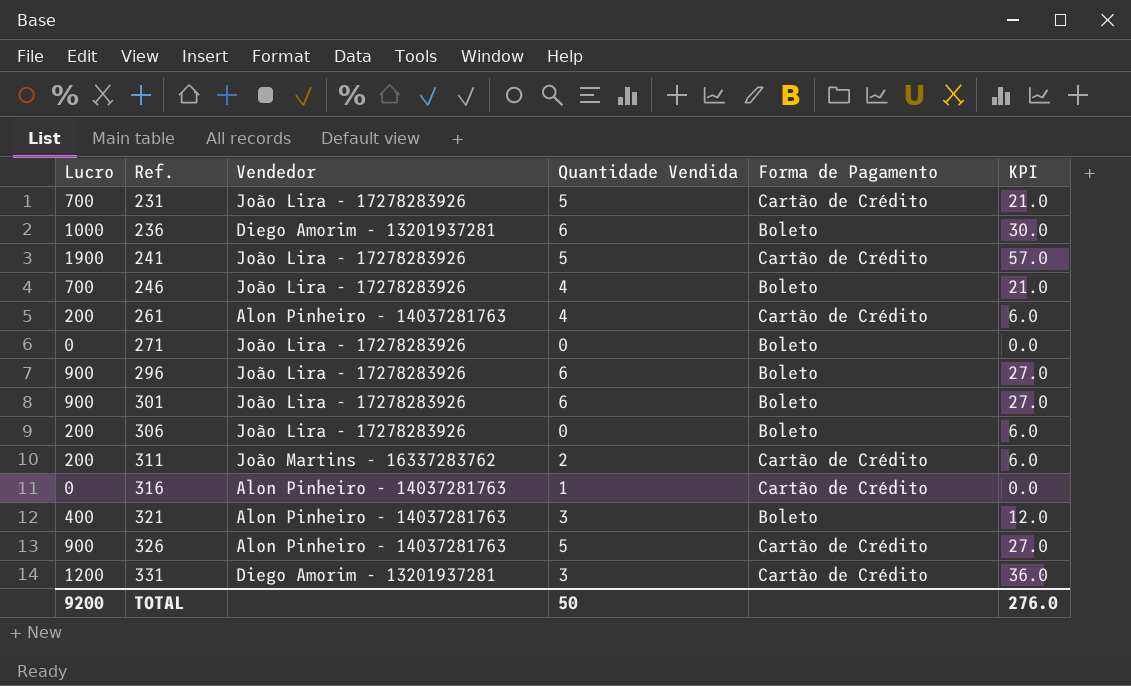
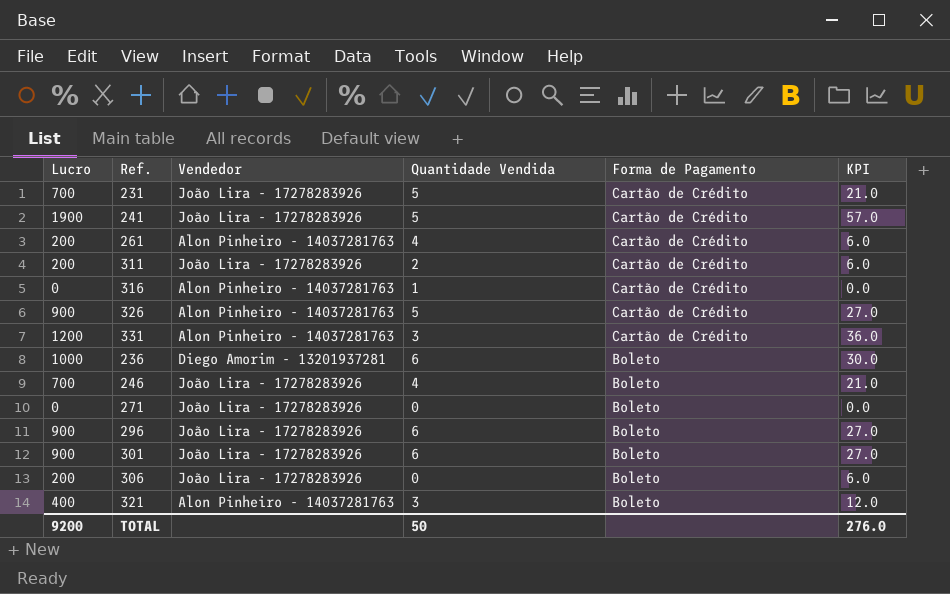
row order: Ref. ascending -> Forma de Pagamento descending
311 | Vendedor: João Martins - 16337283762 -> João Lira - 17278283926
331 | Vendedor: Diego Amorim - 13201937281 -> Alon Pinheiro - 14037281763

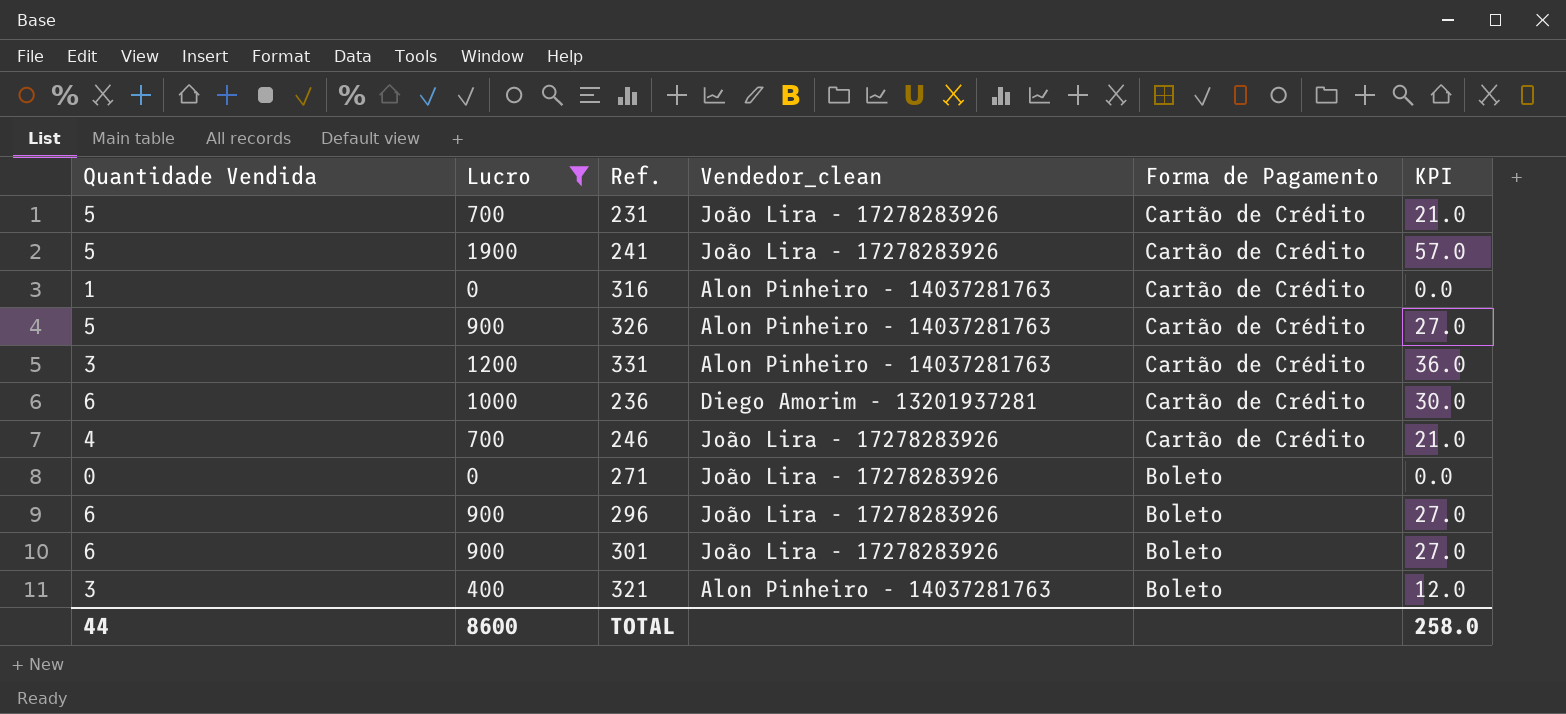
filter: none -> Lucro != 200
column Quantidade Vendida | position: 4 -> 1
column name: Vendedor -> Vendedor_clean
236 | Forma de Pagamento: Boleto -> Cartão de Crédito
246 | Forma de Pagamento: Boleto -> Cartão de Crédito
TOTAL | Quantidade Vendida: 50 -> 44
TOTAL | Lucro: 9200 -> 8600
TOTAL | KPI: 276.0 -> 258.0

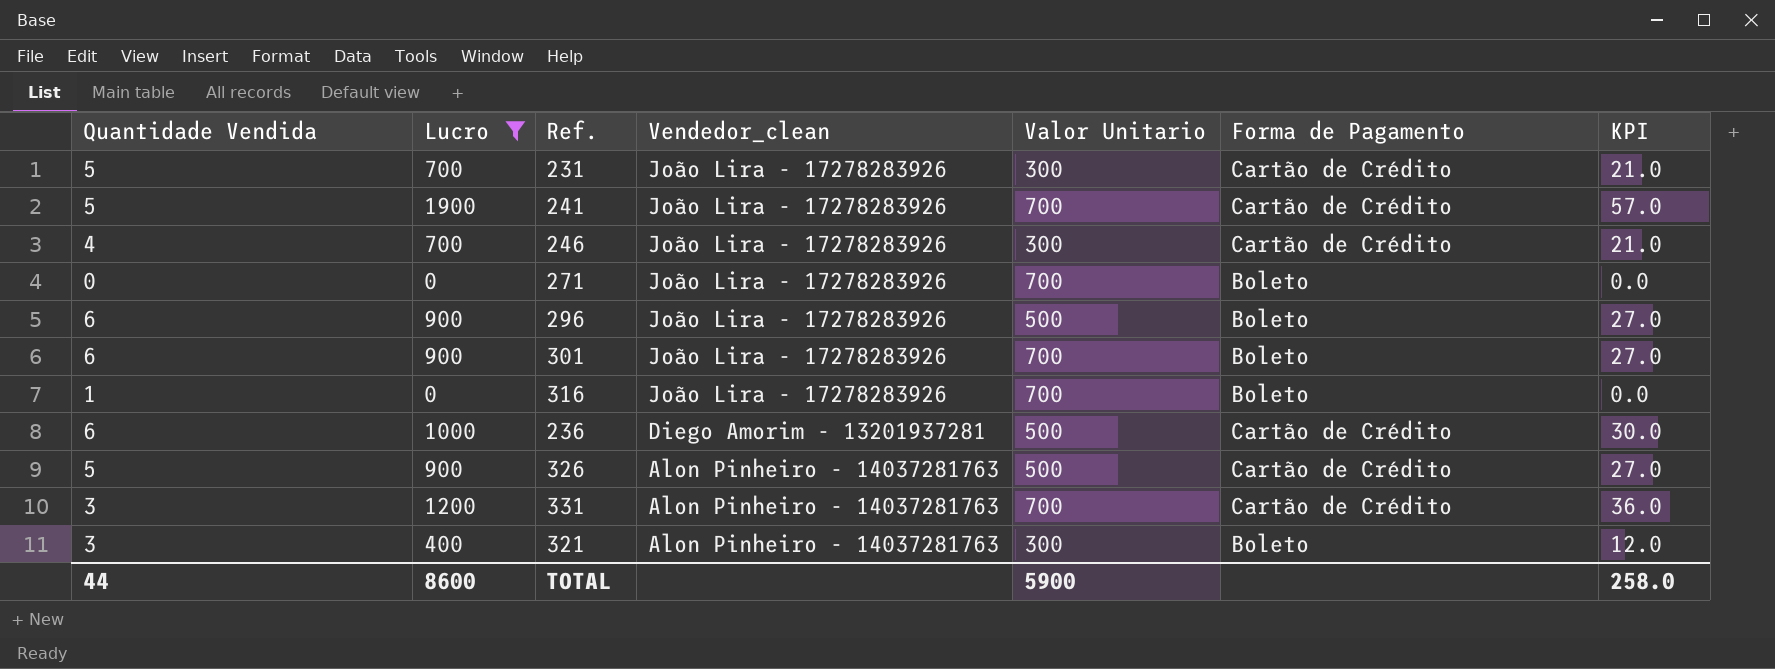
row order: Forma de Pagamento descending -> Vendedor_clean descending
column Valor Unitario | position: none -> 5
316 | Vendedor_clean: Alon Pinheiro - 14037281763 -> João Lira - 17278283926
316 | Forma de Pagamento: Cartão de Crédito -> Boleto

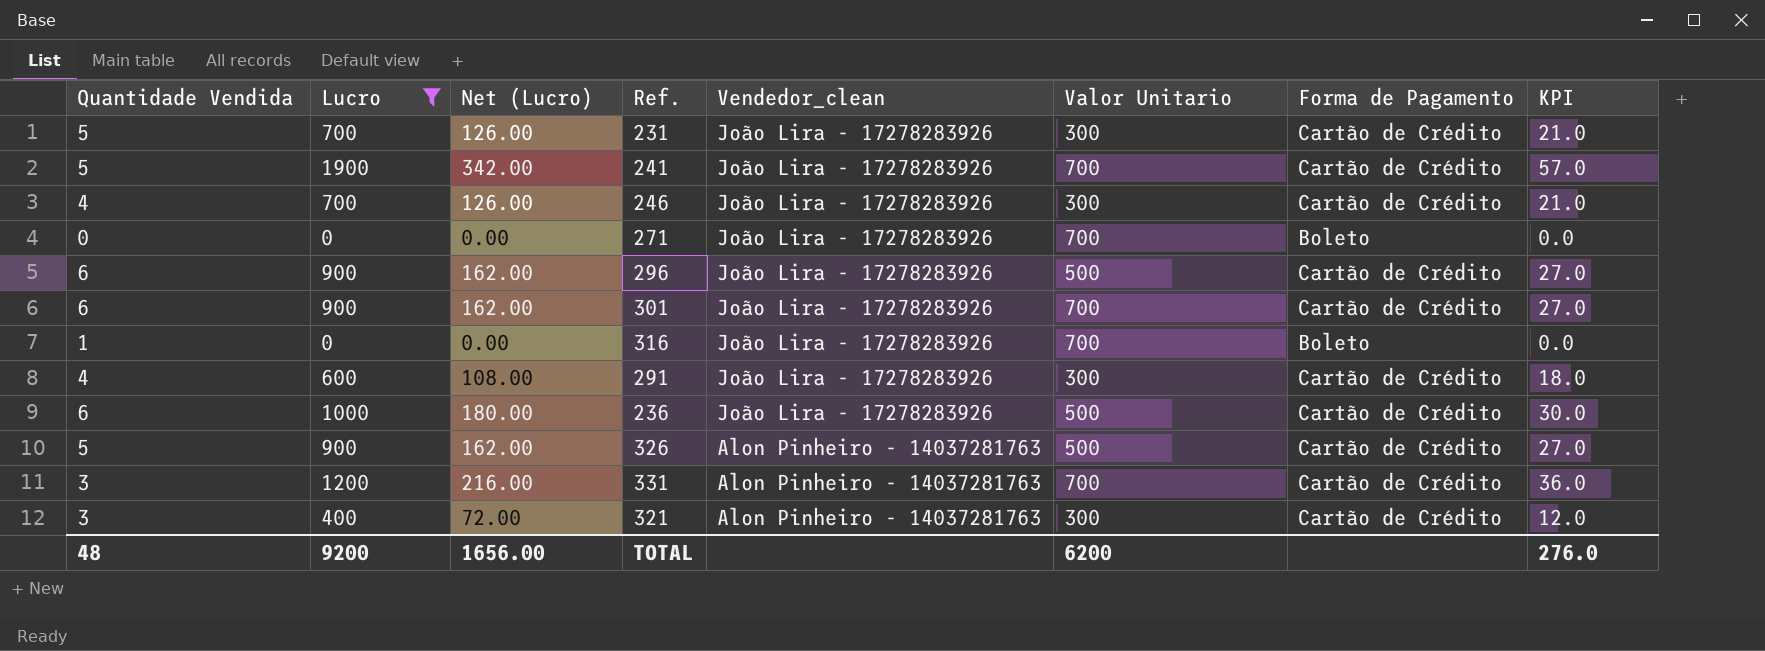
column Net (Lucro) | formula: none -> [Lucro] * 0.18
296 | Forma de Pagamento: Boleto -> Cartão de Crédito
301 | Forma de Pagamento: Boleto -> Cartão de Crédito
row 291: none -> 4 | 600 | 108.00 | João Lira - 17278283926 | 300 | Cartão de Crédito | 18.0
236 | Vendedor_clean: Diego Amorim - 13201937281 -> João Lira - 17278283926
321 | Forma de Pagamento: Boleto -> Cartão de Crédito
TOTAL | Quantidade Vendida: 44 -> 48
TOTAL | Lucro: 8600 -> 9200
TOTAL | Valor Unitario: 5900 -> 6200
TOTAL | KPI: 258.0 -> 276.0

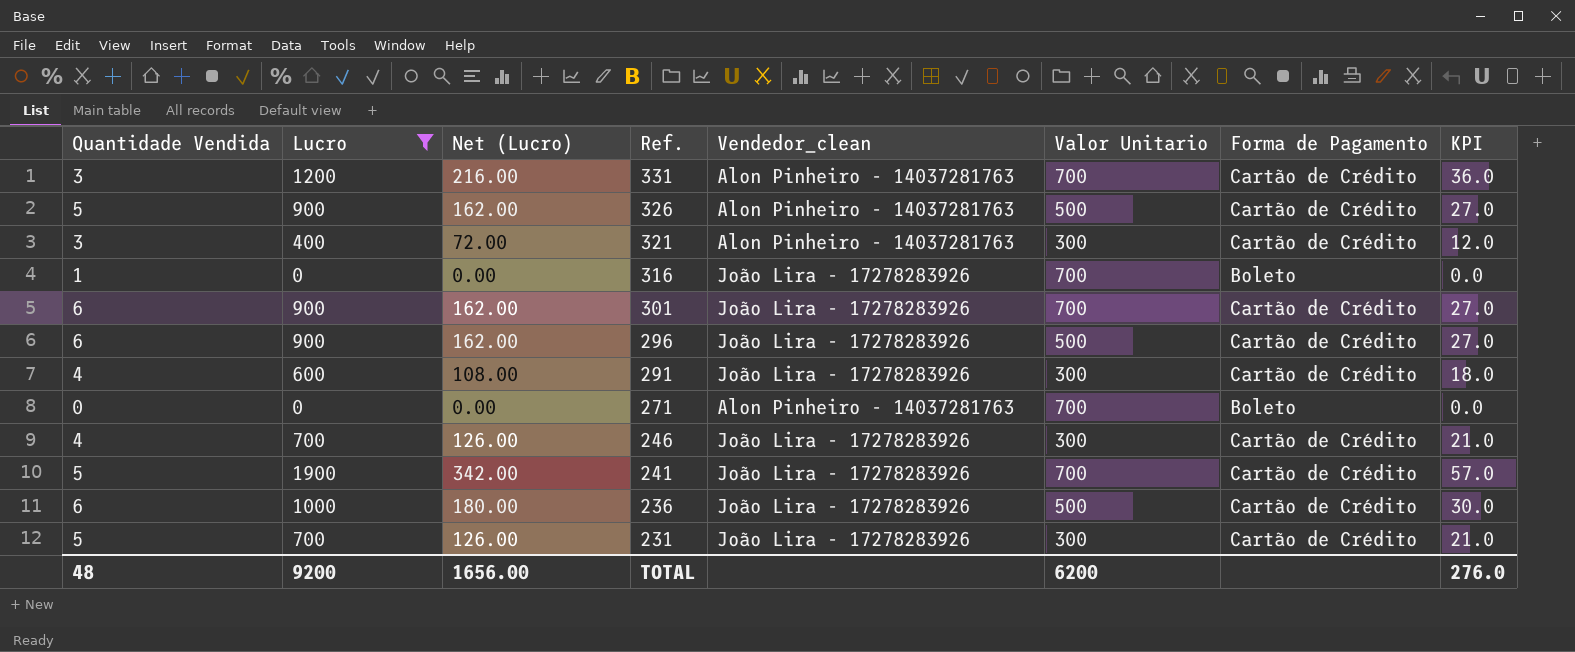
row order: Vendedor_clean descending -> Ref. descending
271 | Vendedor_clean: João Lira - 17278283926 -> Alon Pinheiro - 14037281763

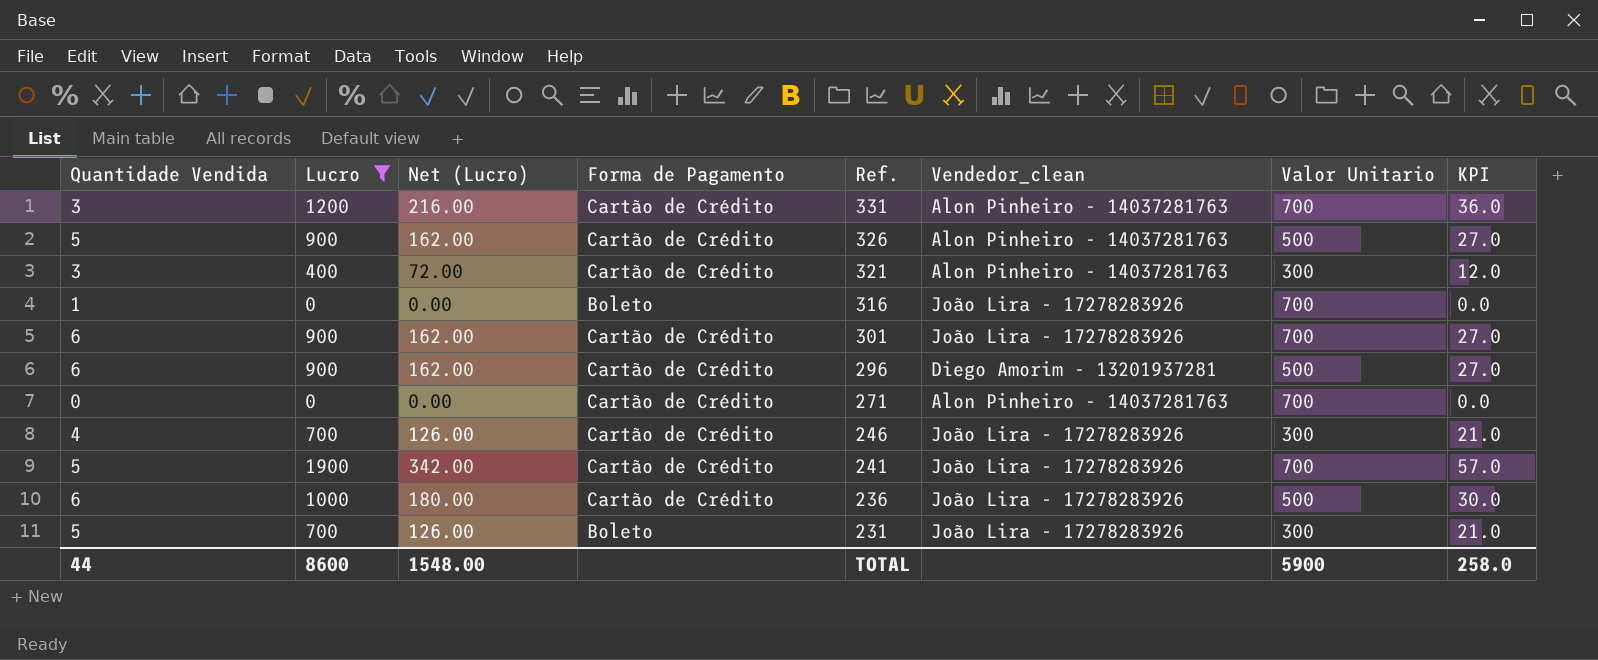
column Forma de Pagamento | position: 7 -> 4
row 291: 4 | 600 | 108.00 | João Lira - 17278283926 | 300 | Cartão de Crédito | 18.0 -> none
296 | Vendedor_clean: João Lira - 17278283926 -> Diego Amorim - 13201937281
271 | Forma de Pagamento: Boleto -> Cartão de Crédito
231 | Forma de Pagamento: Cartão de Crédito -> Boleto
TOTAL | Quantidade Vendida: 48 -> 44
TOTAL | Lucro: 9200 -> 8600
TOTAL | Net (Lucro): 1656.00 -> 1548.00
TOTAL | Valor Unitario: 6200 -> 5900
TOTAL | KPI: 276.0 -> 258.0

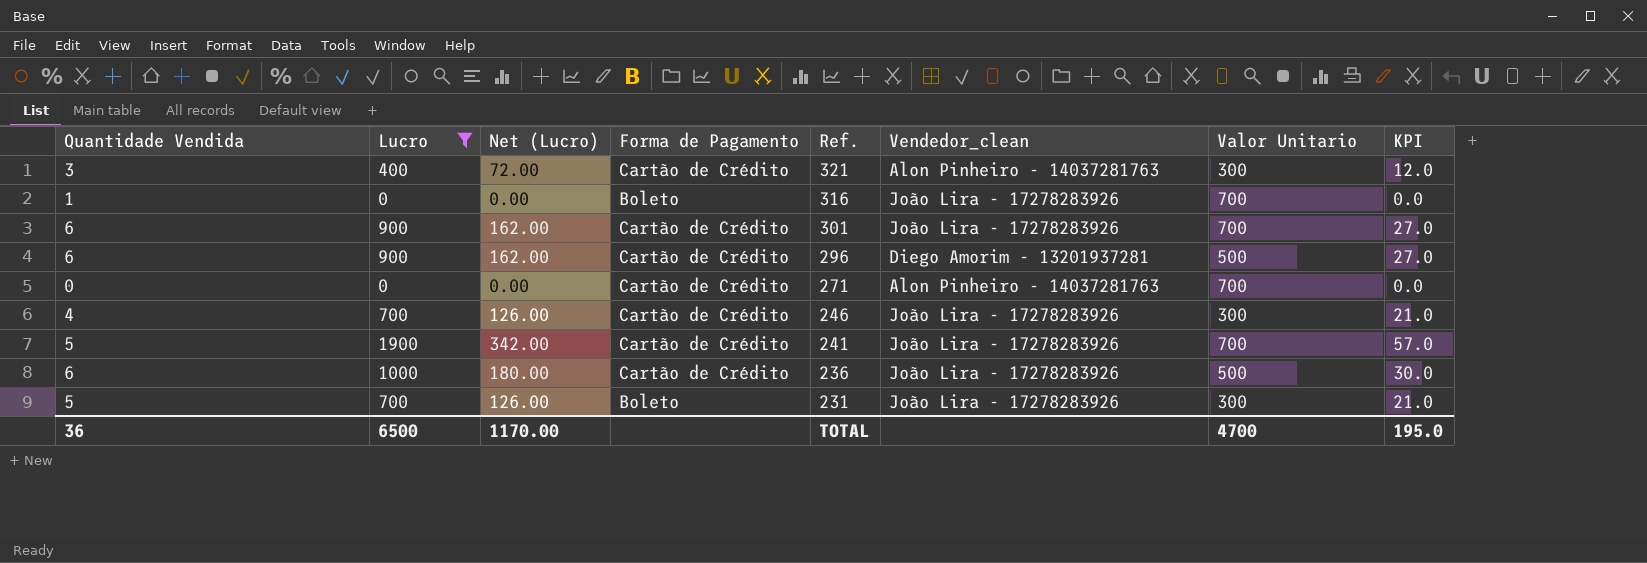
row 331: 3 | 1200 | 216.00 | Cartão de Crédito | Alon Pinheiro - 14037281763 | 700 | 36.0 -> none
row 326: 5 | 900 | 162.00 | Cartão de Crédito | Alon Pinheiro - 14037281763 | 500 | 27.0 -> none
TOTAL | Quantidade Vendida: 44 -> 36
TOTAL | Lucro: 8600 -> 6500
TOTAL | Net (Lucro): 1548.00 -> 1170.00
TOTAL | Valor Unitario: 5900 -> 4700
TOTAL | KPI: 258.0 -> 195.0

